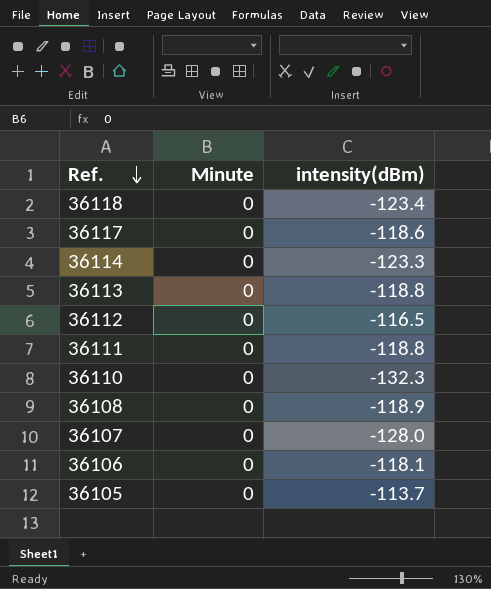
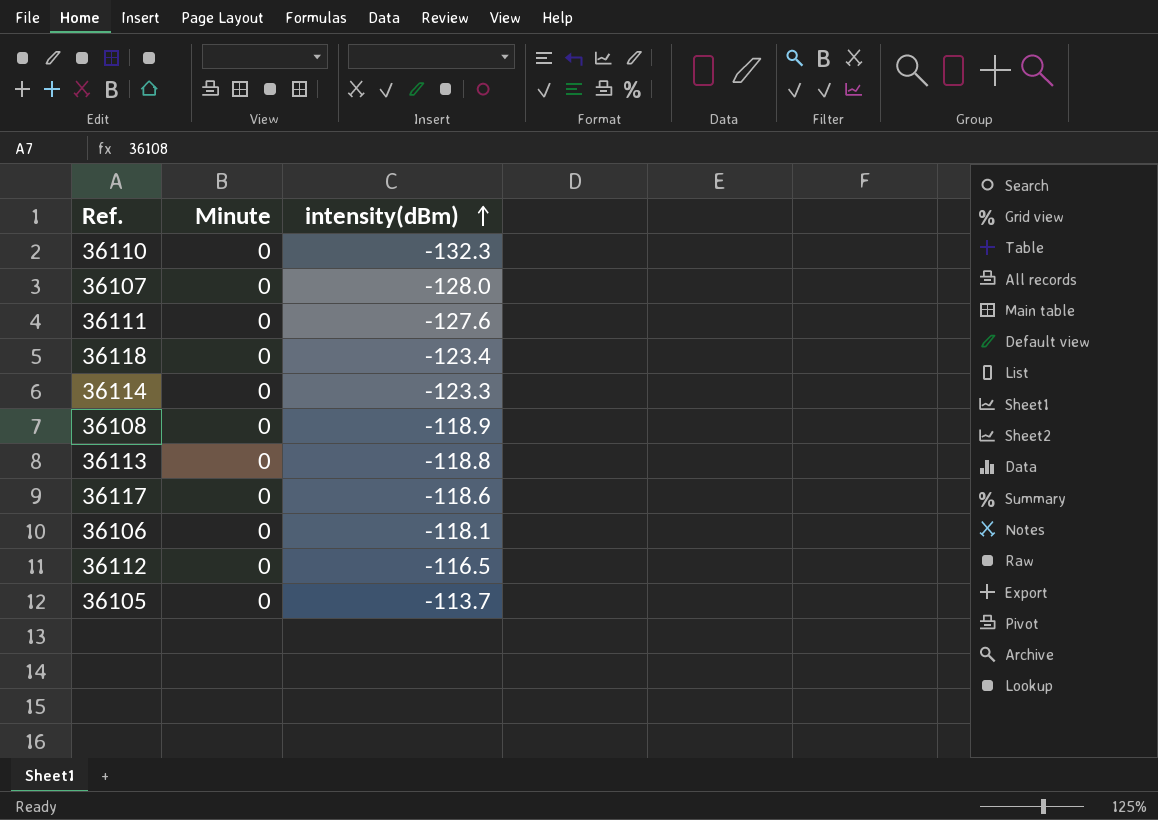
row order: Ref. descending -> intensity(dBm) ascending
36111 | intensity(dBm): -118.8 -> -127.6

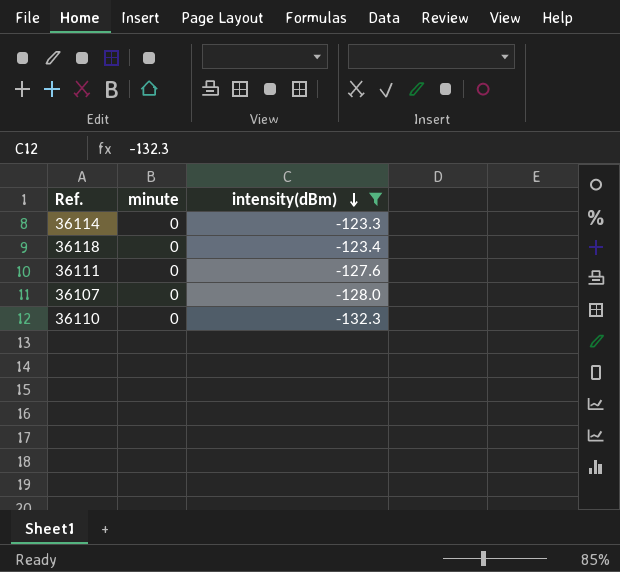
filter: none -> intensity(dBm) <= -123.3
row order: intensity(dBm) ascending -> intensity(dBm) descending
column name: Minute -> minute

